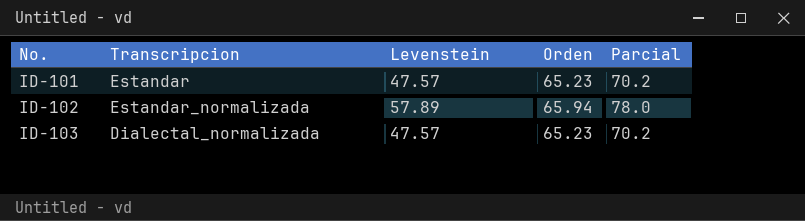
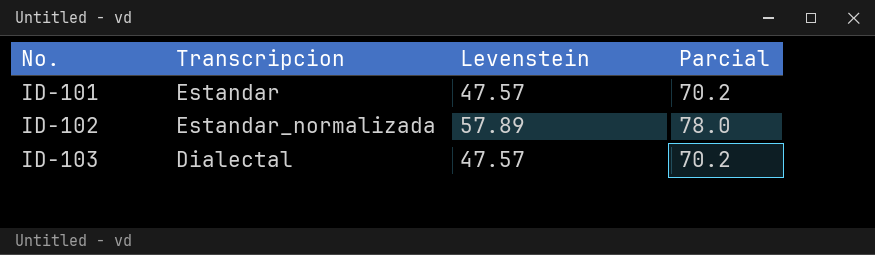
column Orden | position: 4 -> none
ID-103 | Transcripcion: Dialectal_normalizada -> Dialectal

